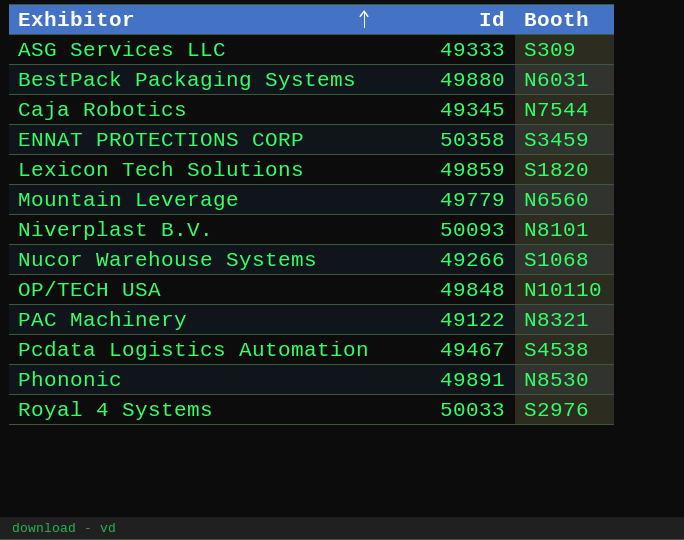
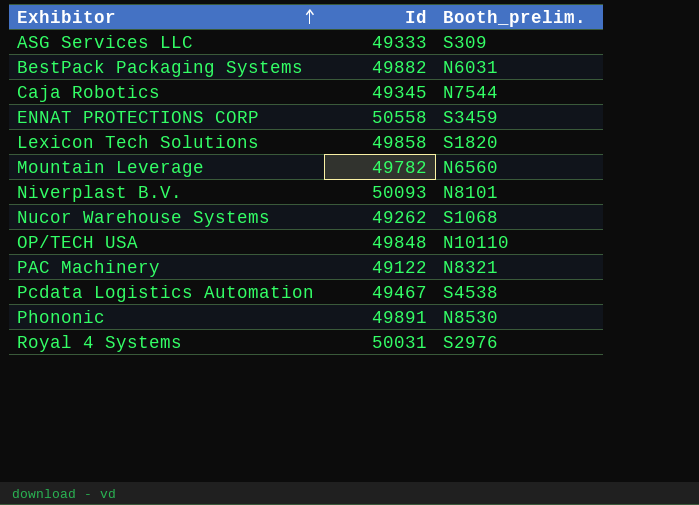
column name: Booth -> Booth_prelim.
BestPack Packaging Systems | Id: 49880 -> 49882
ENNAT PROTECTIONS CORP | Id: 50358 -> 50558
Lexicon Tech Solutions | Id: 49859 -> 49858
Mountain Leverage | Id: 49779 -> 49782
Nucor Warehouse Systems | Id: 49266 -> 49262
Royal 4 Systems | Id: 50033 -> 50031

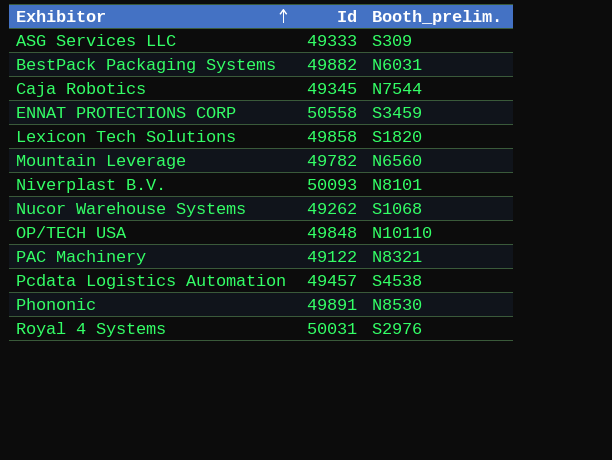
Pcdata Logistics Automation | Id: 49467 -> 49457

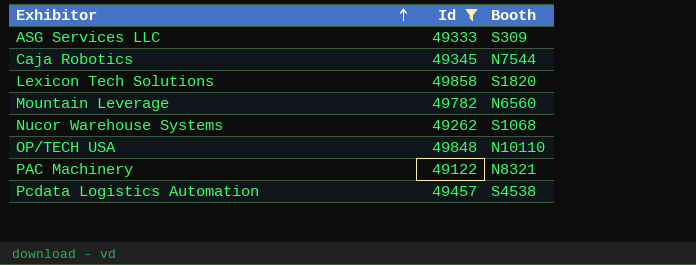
filter: none -> Id <= 49858
column name: Booth_prelim. -> Booth

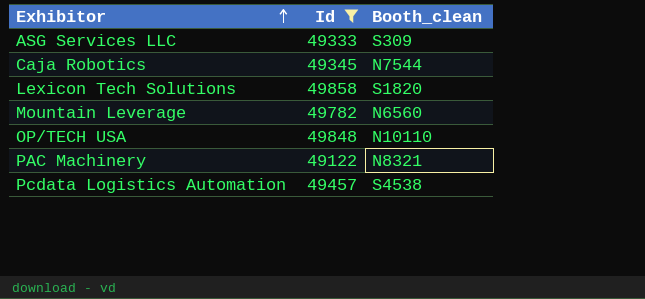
column name: Booth -> Booth_clean
row Nucor Warehouse Systems: 49262 | S1068 -> none

